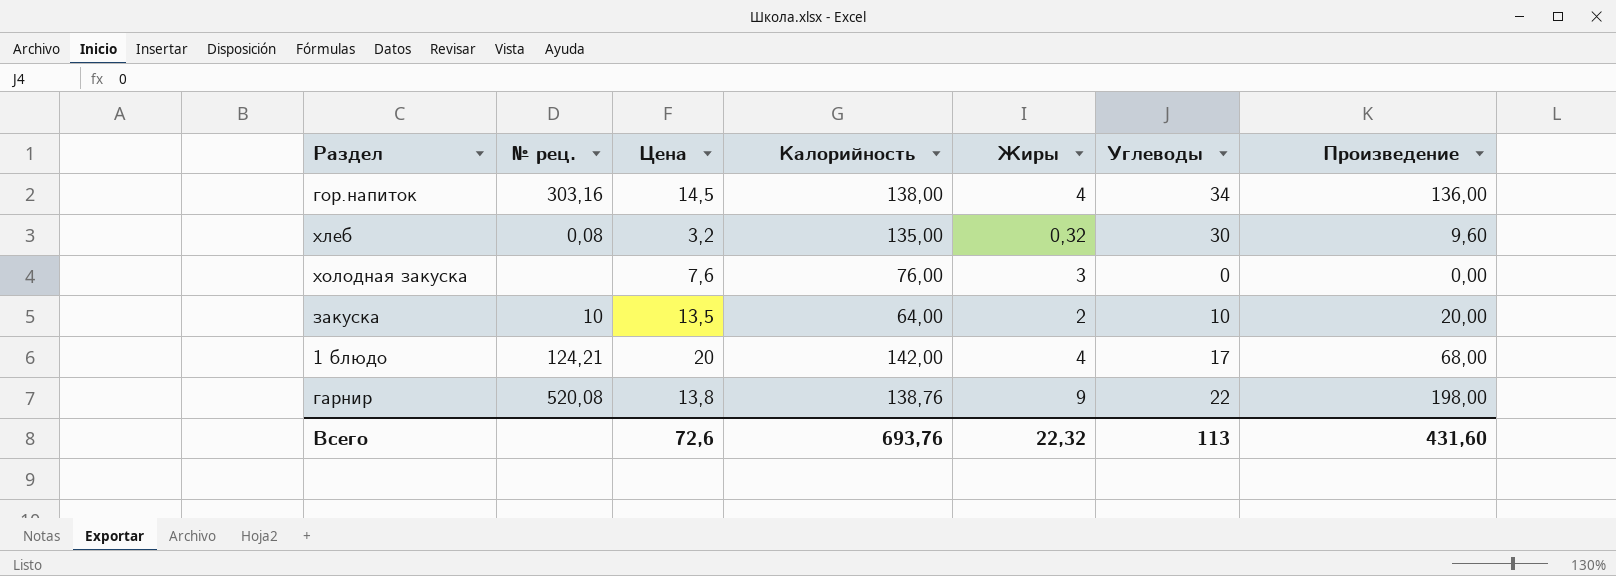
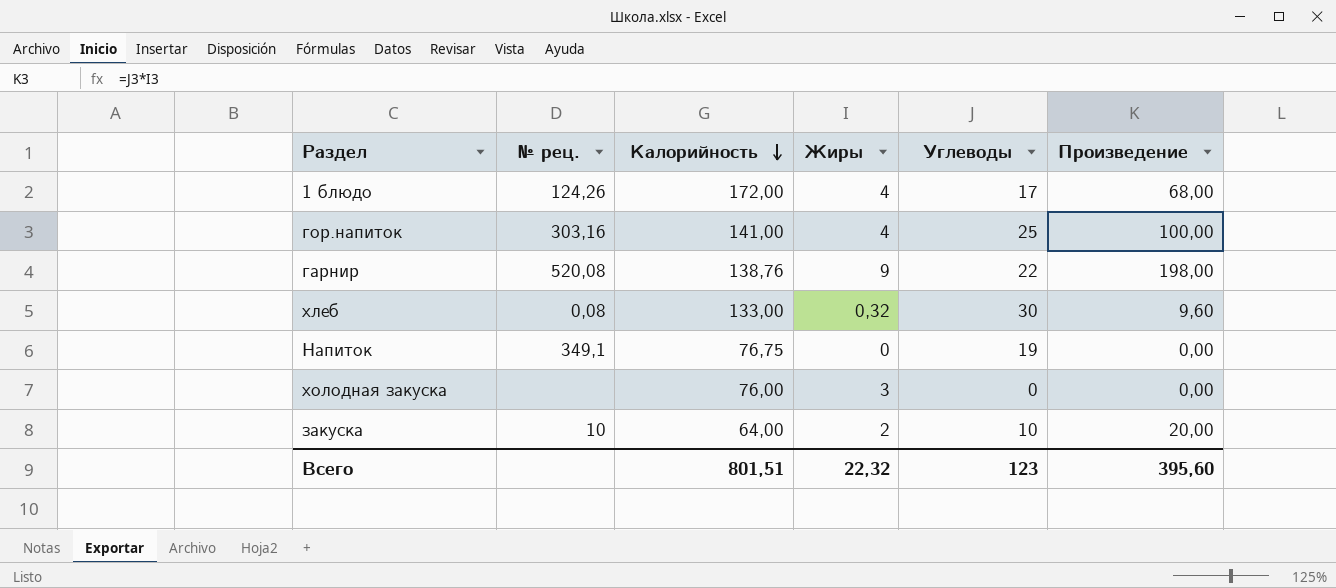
row order: none -> Калорийность descending
column Цена | position: 3 -> none
1 блюдо | № рец.: 124,21 -> 124,26
1 блюдо | Калорийность: 142,00 -> 172,00
гор.напиток | Калорийность: 138,00 -> 141,00
гор.напиток | Углеводы: 34 -> 25
гор.напиток | Произведение: 136,00 -> 100,00
хлеб | Калорийность: 135,00 -> 133,00
row Напиток: none -> 349,1 | 76,75 | 0 | 19 | 0,00
Всего | Калорийность: 693,76 -> 801,51
Всего | Углеводы: 113 -> 123
Всего | Произведение: 431,60 -> 395,60

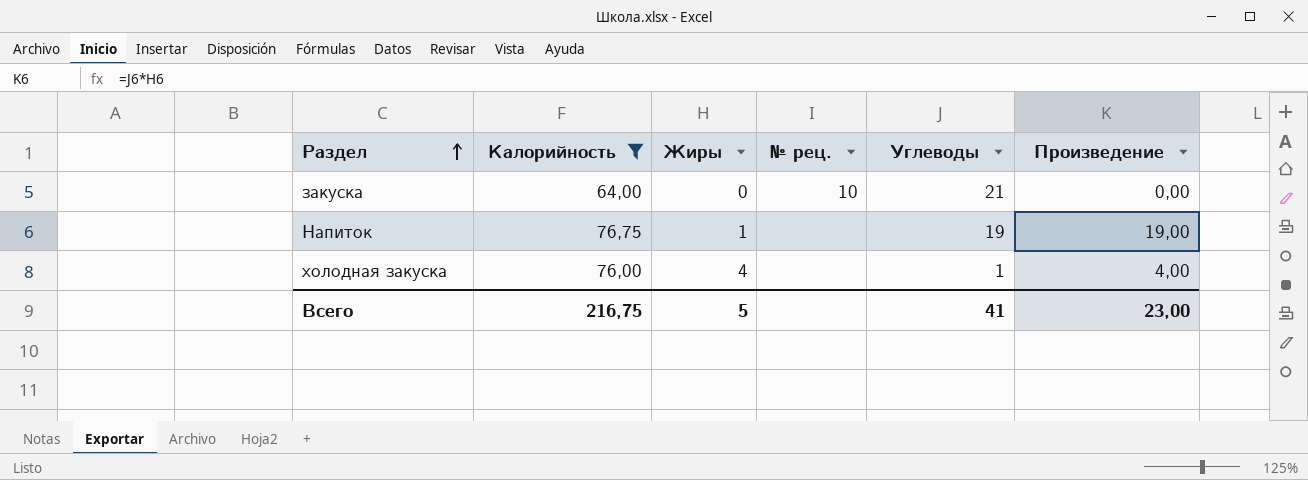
filter: none -> Калорийность <= 76,75
row order: Калорийность descending -> Раздел ascending
column № рец. | position: 2 -> 4
закуска | Жиры: 2 -> 0
закуска | Углеводы: 10 -> 21
закуска | Произведение: 20,00 -> 0,00
Напиток | Жиры: 0 -> 1
Напиток | № рец.: 349,1 -> none
Напиток | Произведение: 0,00 -> 19,00
холодная закуска | Жиры: 3 -> 4
холодная закуска | Углеводы: 0 -> 1
холодная закуска | Произведение: 0,00 -> 4,00
Всего | Калорийность: 801,51 -> 216,75
Всего | Жиры: 22,32 -> 5
Всего | Углеводы: 123 -> 41
Всего | Произведение: 395,60 -> 23,00

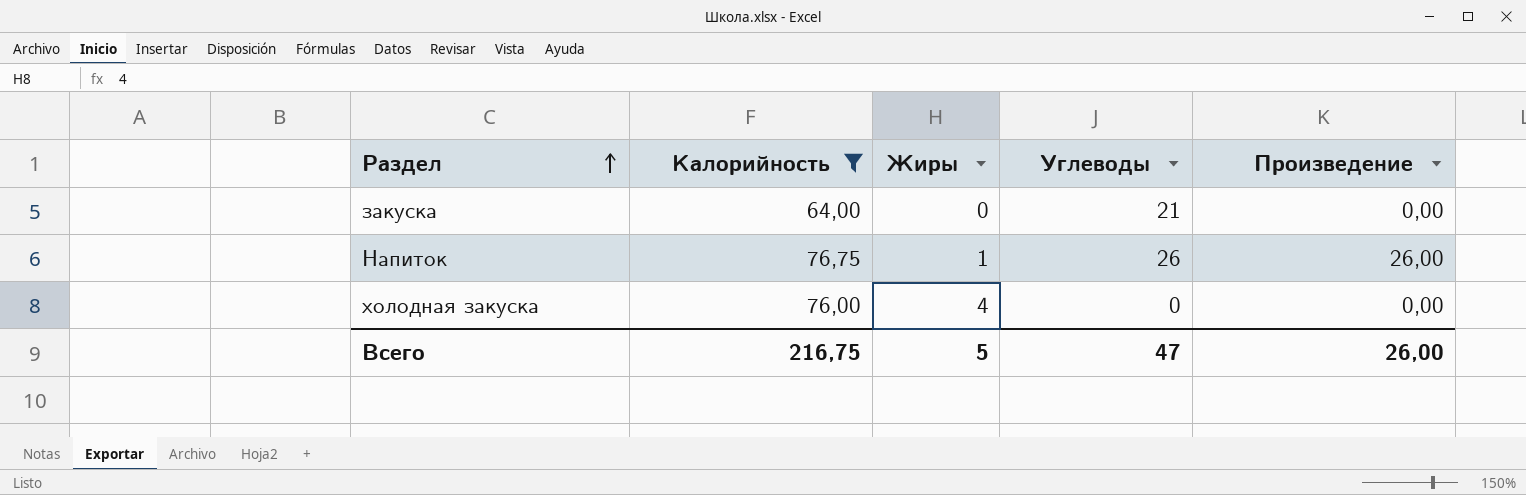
column № рец. | position: 4 -> none
Напиток | Углеводы: 19 -> 26
Напиток | Произведение: 19,00 -> 26,00
холодная закуска | Углеводы: 1 -> 0
холодная закуска | Произведение: 4,00 -> 0,00
Всего | Углеводы: 41 -> 47
Всего | Произведение: 23,00 -> 26,00

